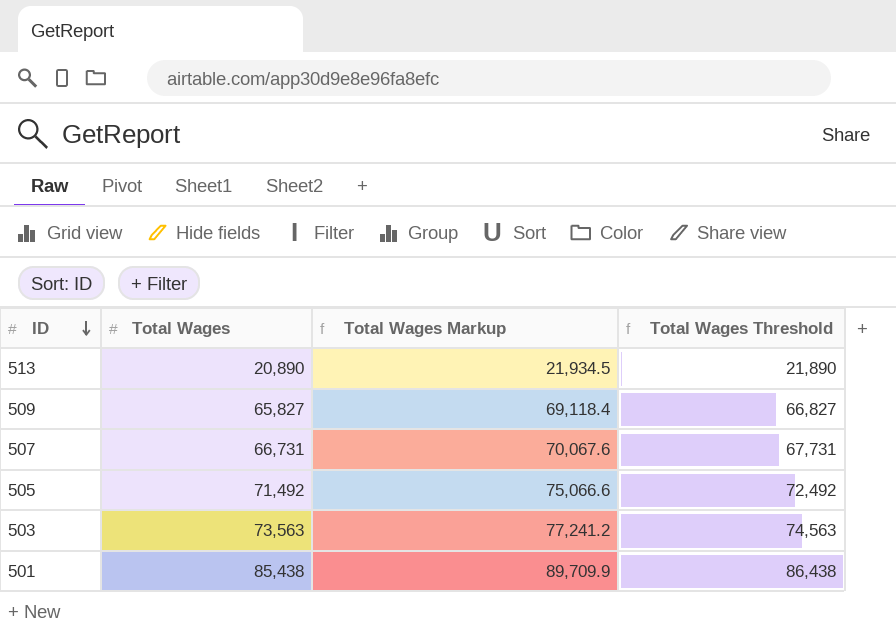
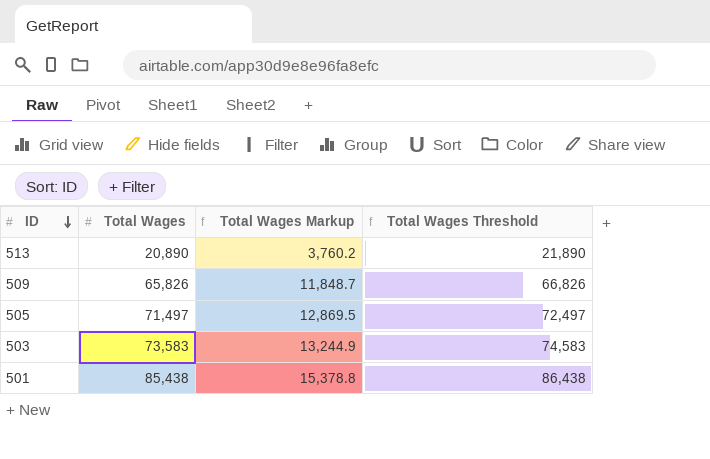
column Total Wages Markup | formula: [Total Wages] * 1.05 -> [Total Wages] * 0.18
row 507: 66,731 | 70,067.6 | 67,731 -> none
509 | Total Wages: 65,827 -> 65,826
509 | Total Wages Threshold: 66,827 -> 66,826
505 | Total Wages: 71,492 -> 71,497
505 | Total Wages Threshold: 72,492 -> 72,497
503 | Total Wages: 73,563 -> 73,583
503 | Total Wages Threshold: 74,563 -> 74,583

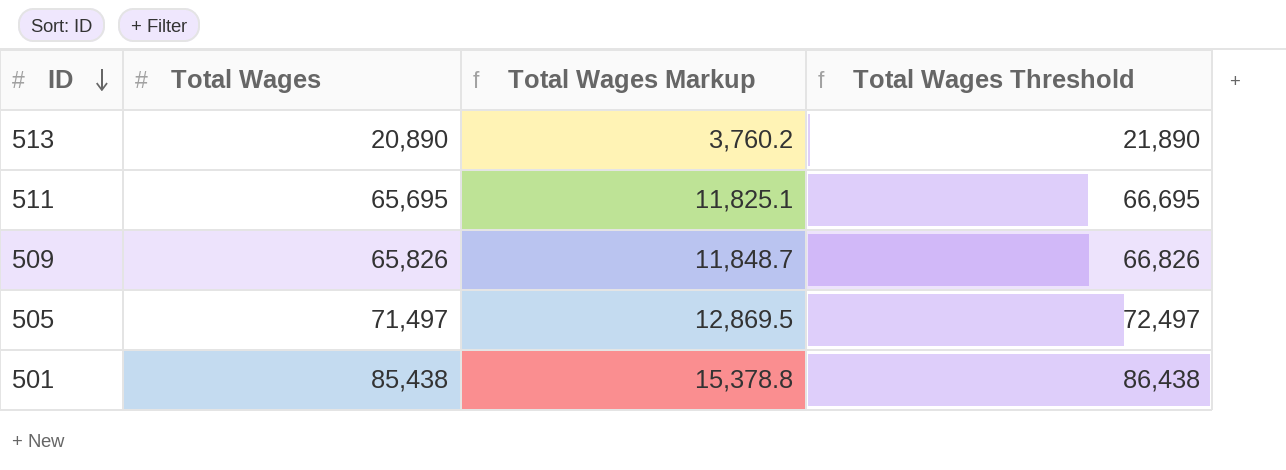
row 503: 73,583 | 13,244.9 | 74,583 -> none
row 511: none -> 65,695 | 11,825.1 | 66,695

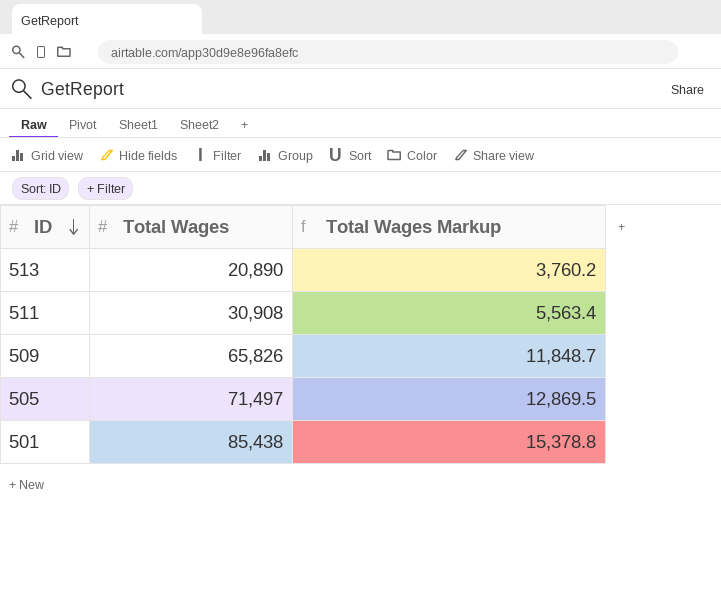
column Total Wages Threshold | formula: [Total Wages] + 1000 -> none
511 | Total Wages: 65,695 -> 30,908
511 | Total Wages Markup: 11,825.1 -> 5,563.4

